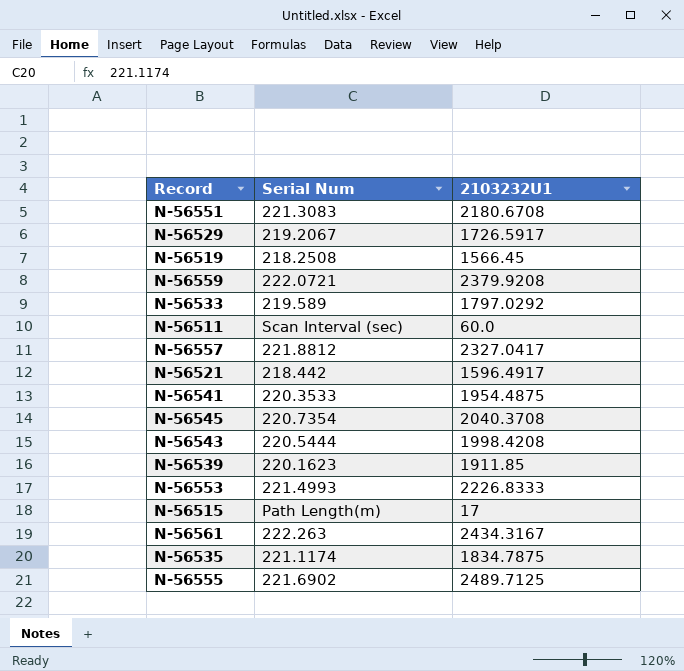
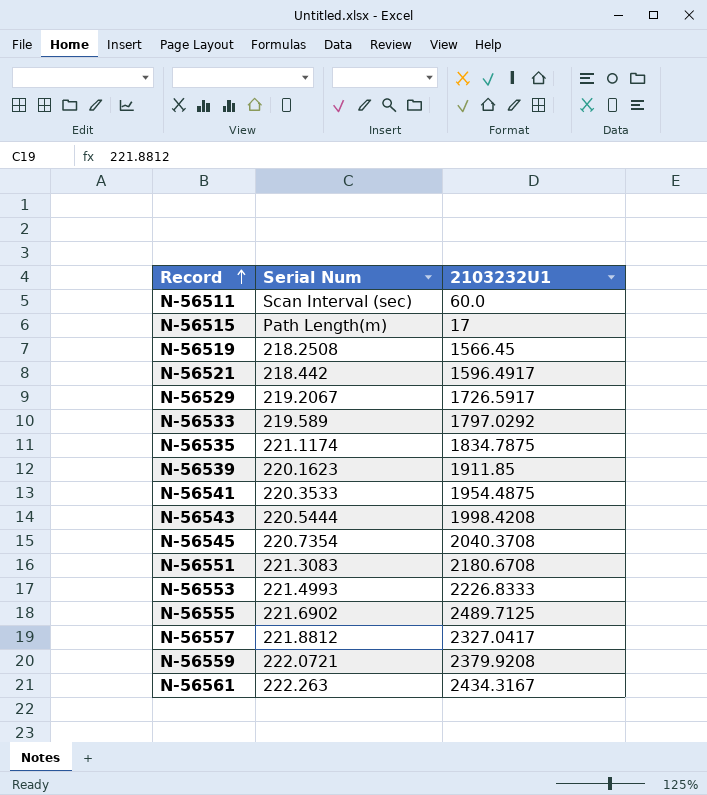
row order: none -> Record ascending

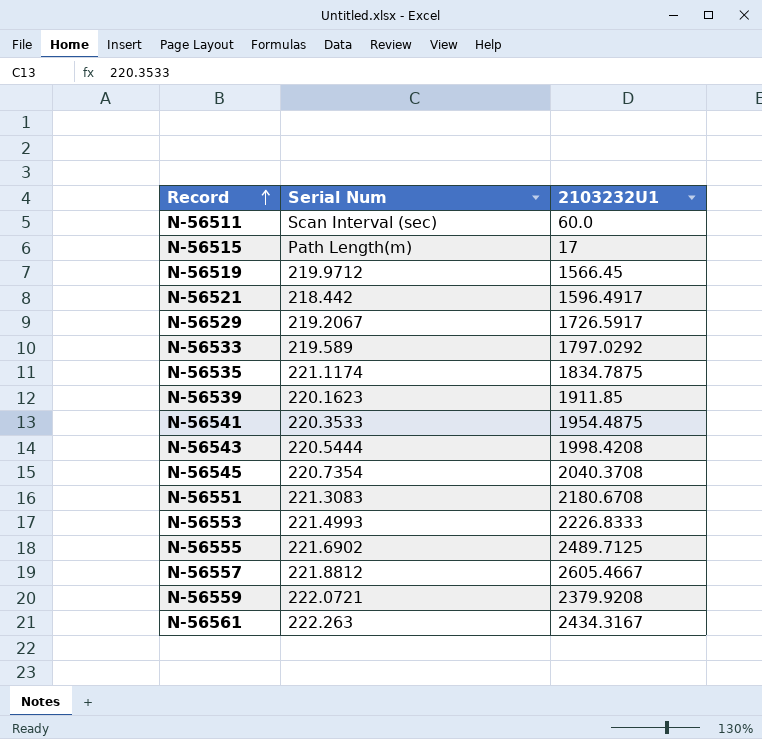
N-56519 | Serial Num: 218.2508 -> 219.9712
N-56557 | 2103232U1: 2327.0417 -> 2605.4667

